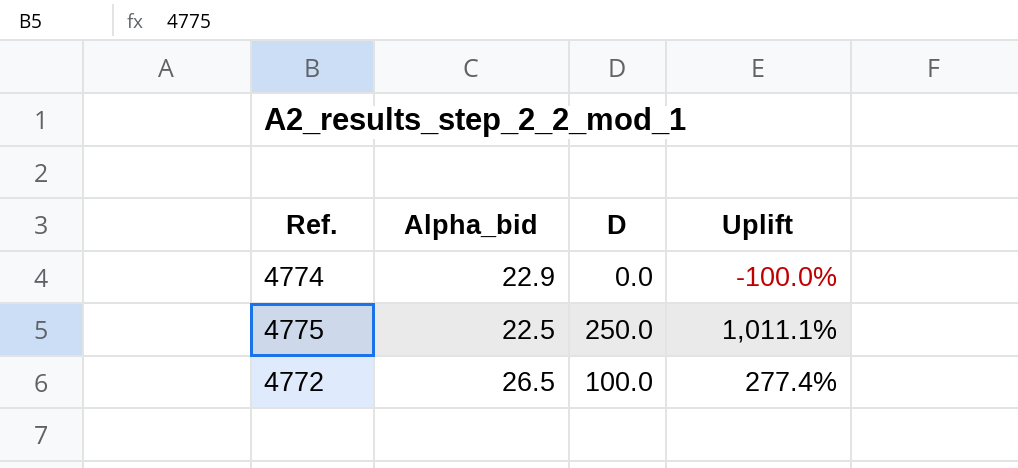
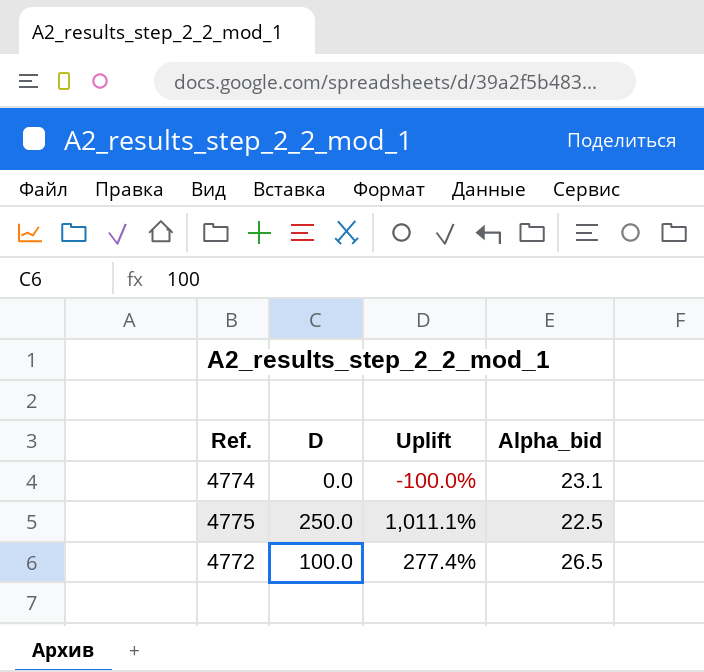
column Alpha_bid | position: 2 -> 4
4774 | Alpha_bid: 22.9 -> 23.1

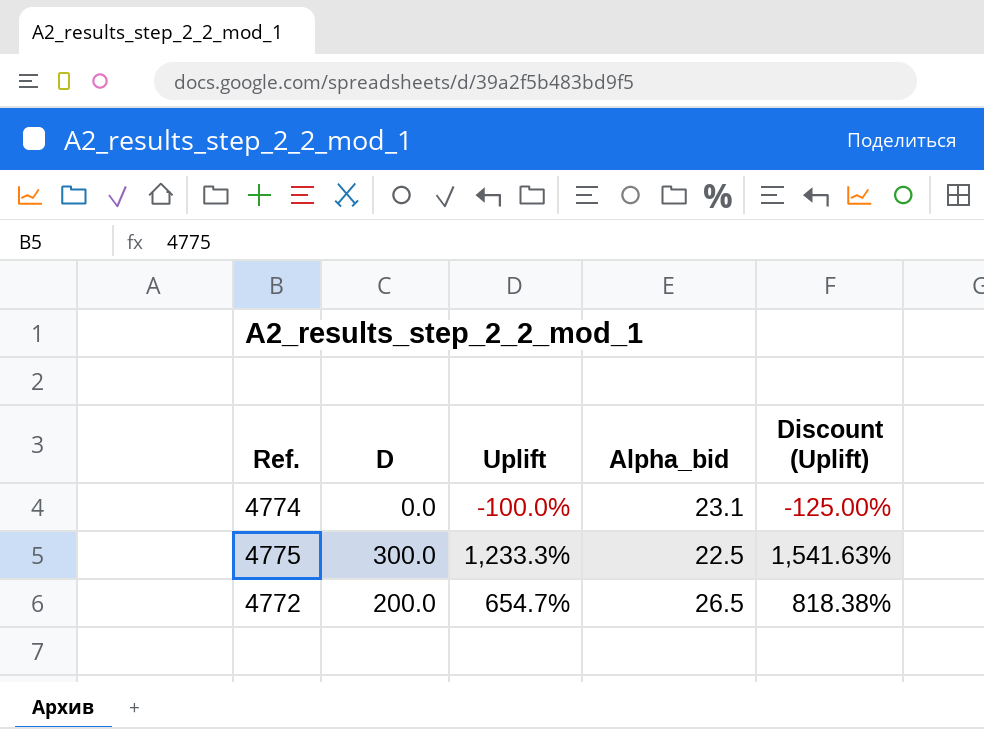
column Discount (Uplift) | formula: none -> [Uplift] * 1.25
4775 | D: 250.0 -> 300.0
4775 | Uplift: 1,011.1% -> 1,233.3%
4772 | D: 100.0 -> 200.0
4772 | Uplift: 277.4% -> 654.7%

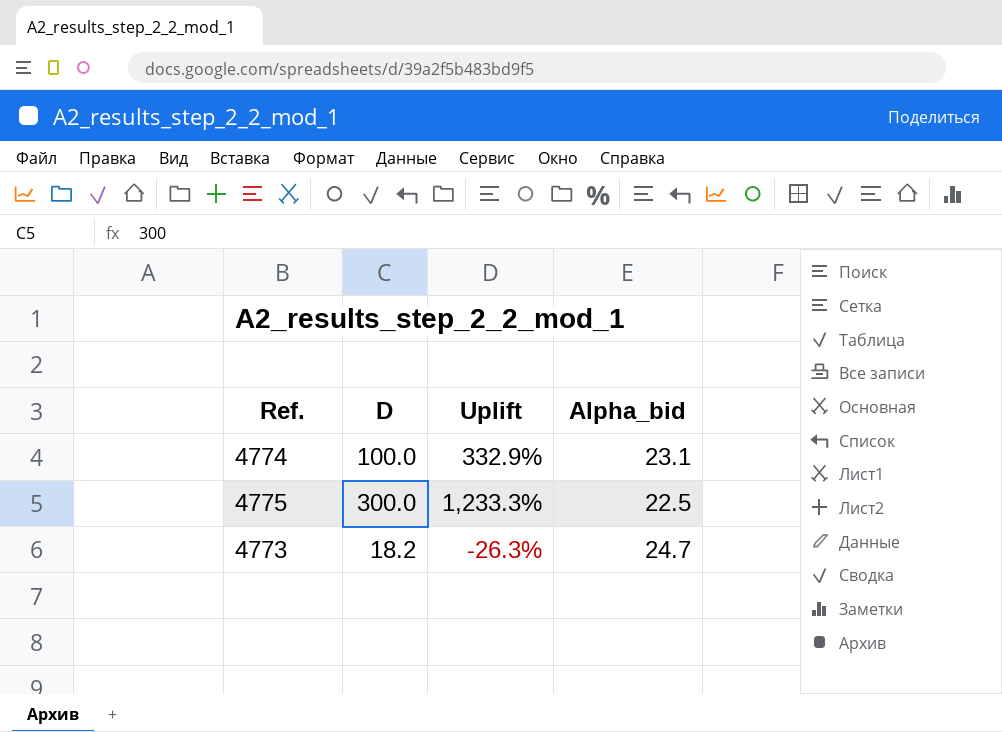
column Discount (Uplift) | formula: [Uplift] * 1.25 -> none
row 4772: 200.0 | 654.7% | 26.5 | 818.38% -> none
4774 | D: 0.0 -> 100.0
4774 | Uplift: -100.0% -> 332.9%
row 4773: none -> 18.2 | -26.3% | 24.7

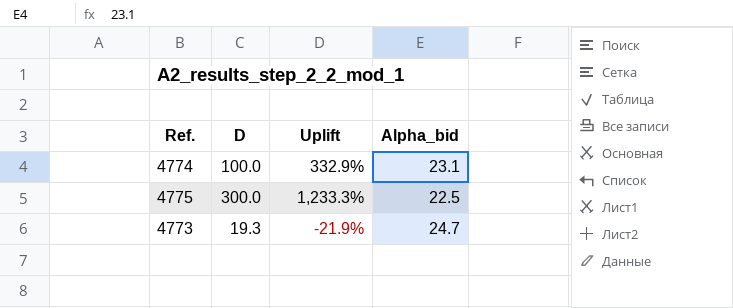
4773 | D: 18.2 -> 19.3
4773 | Uplift: -26.3% -> -21.9%

